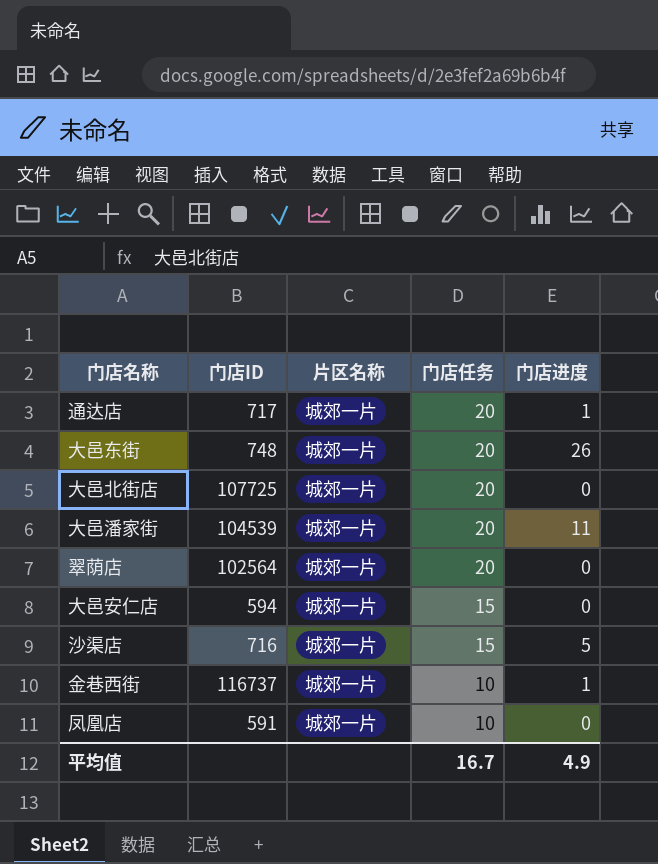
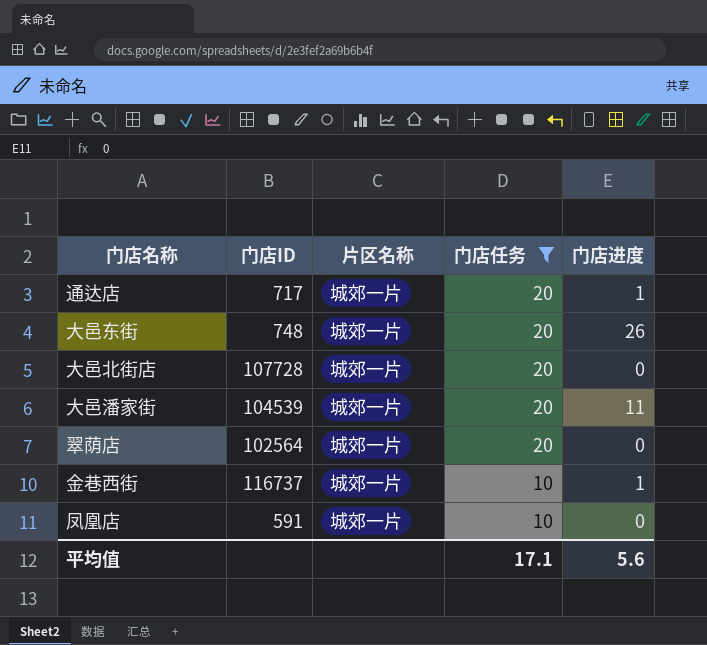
filter: none -> 门店任务 != 15
大邑北街店 | 门店ID: 107725 -> 107728
平均值 | 门店任务: 16.7 -> 17.1
平均值 | 门店进度: 4.9 -> 5.6

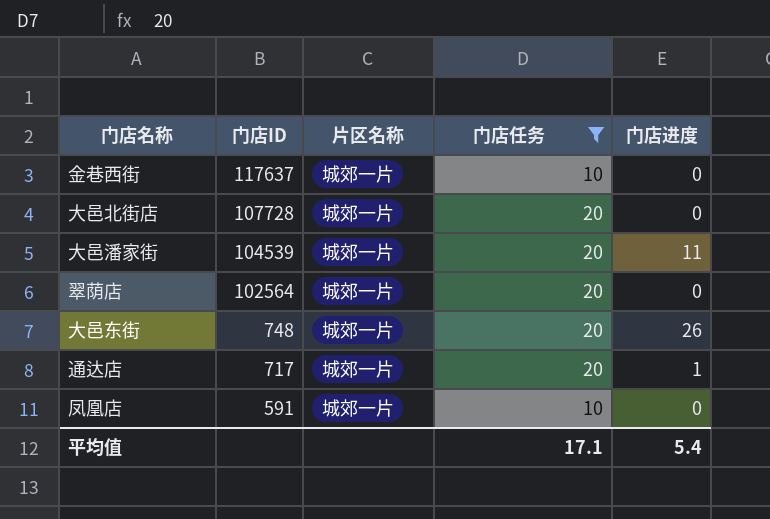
row order: 门店任务 descending -> 门店ID descending
金巷西街 | 门店ID: 116737 -> 117637
金巷西街 | 门店进度: 1 -> 0
平均值 | 门店进度: 5.6 -> 5.4

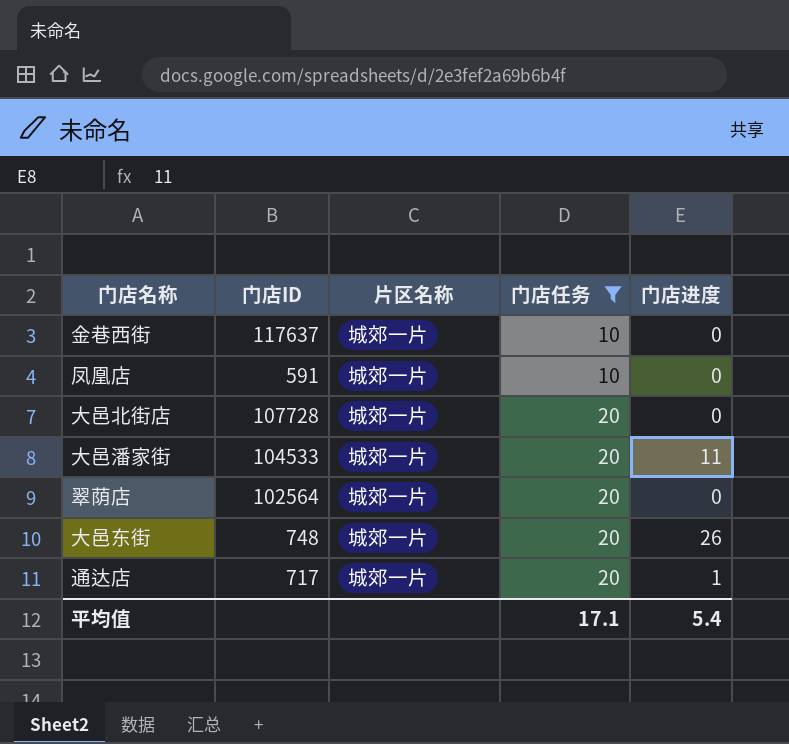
row order: 门店ID descending -> 门店任务 ascending
大邑潘家街 | 门店ID: 104539 -> 104533

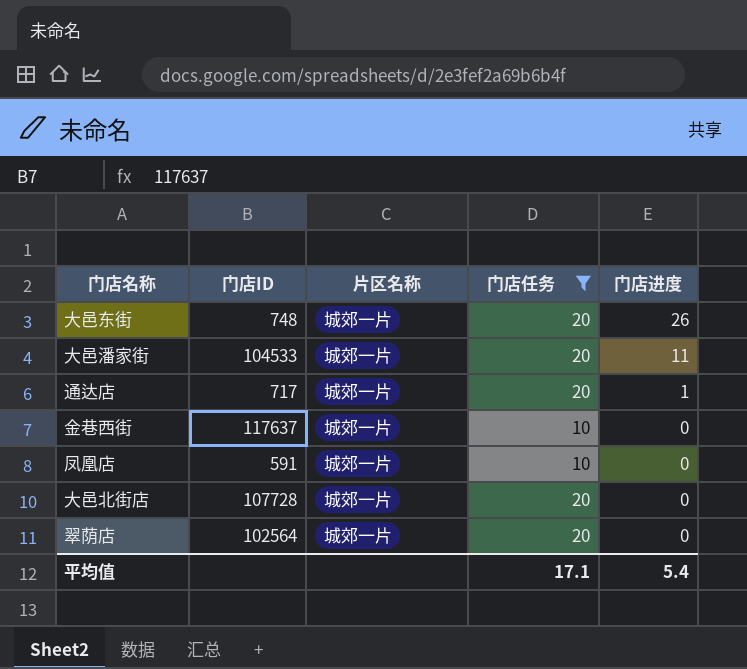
row order: 门店任务 ascending -> 门店进度 descending

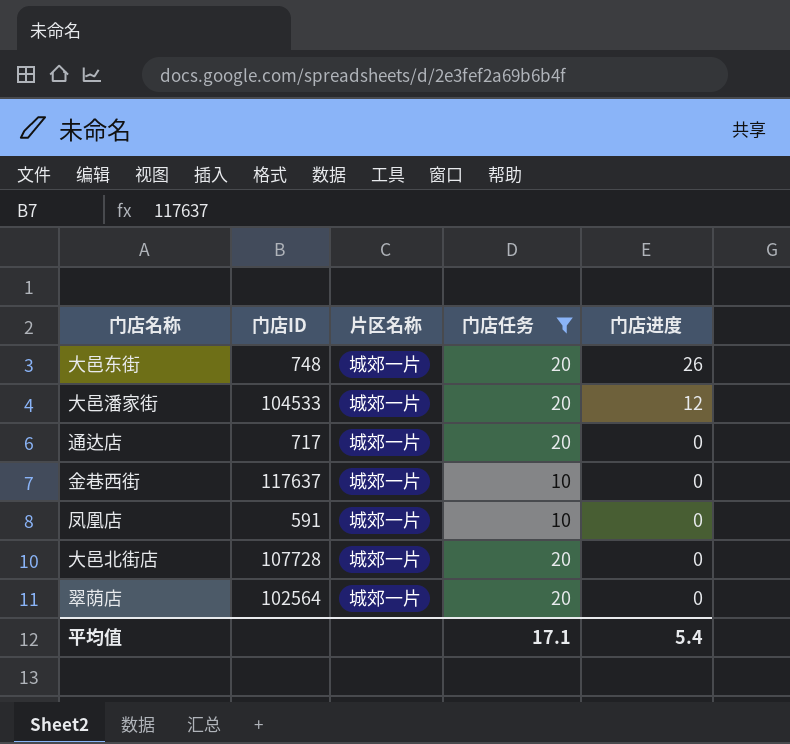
大邑潘家街 | 门店进度: 11 -> 12
通达店 | 门店进度: 1 -> 0

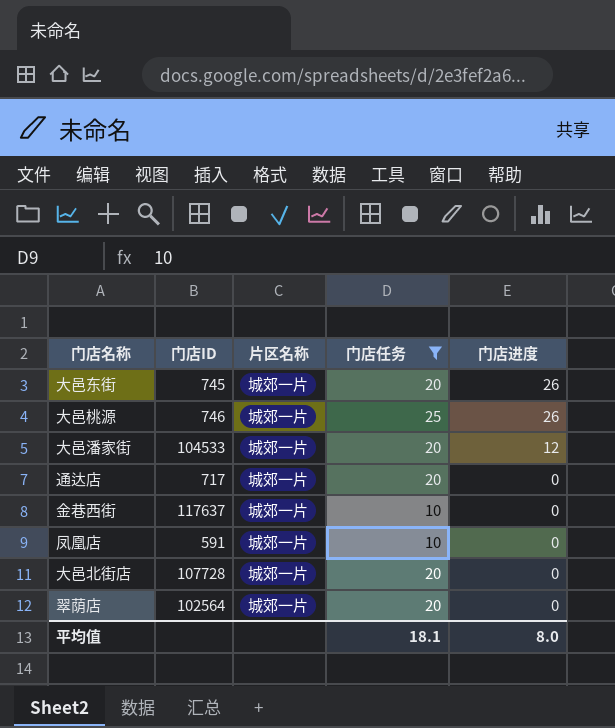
大邑东街 | 门店ID: 748 -> 745
row 大邑桃源: none -> 746 | 城郊一片 | 25 | 26
平均值 | 门店任务: 17.1 -> 18.1
平均值 | 门店进度: 5.4 -> 8.0

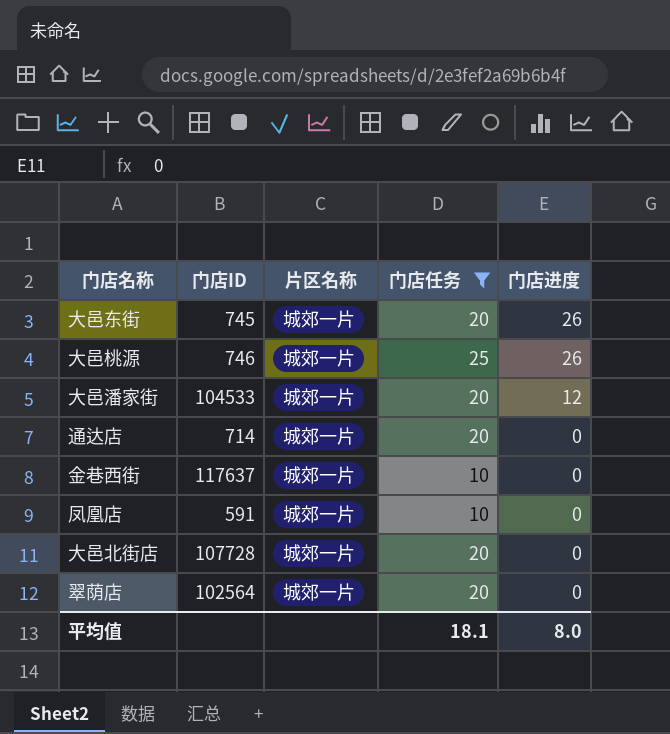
通达店 | 门店ID: 717 -> 714

